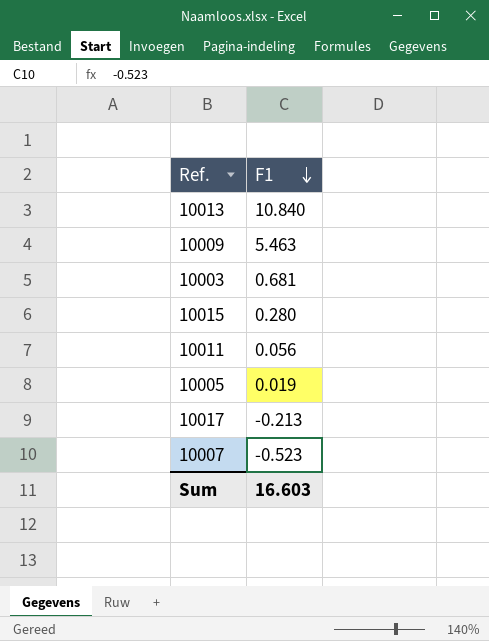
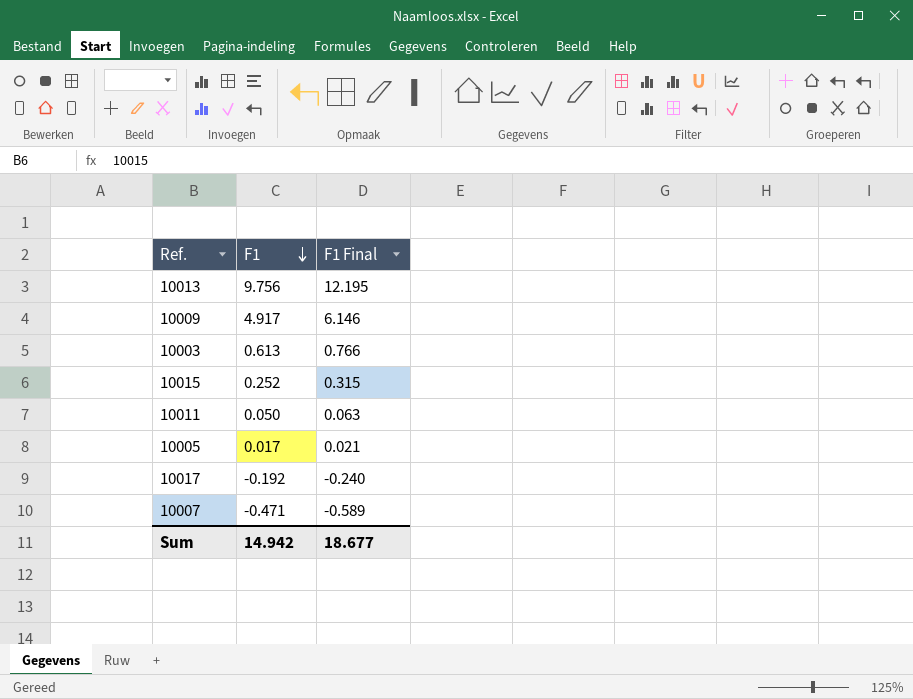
column F1 Final | formula: none -> [F1] * 1.25
10013 | F1: 10.840 -> 9.756
10009 | F1: 5.463 -> 4.917
10003 | F1: 0.681 -> 0.613
10015 | F1: 0.280 -> 0.252
10011 | F1: 0.056 -> 0.050
10005 | F1: 0.019 -> 0.017
10017 | F1: -0.213 -> -0.192
10007 | F1: -0.523 -> -0.471
Sum | F1: 16.603 -> 14.942

